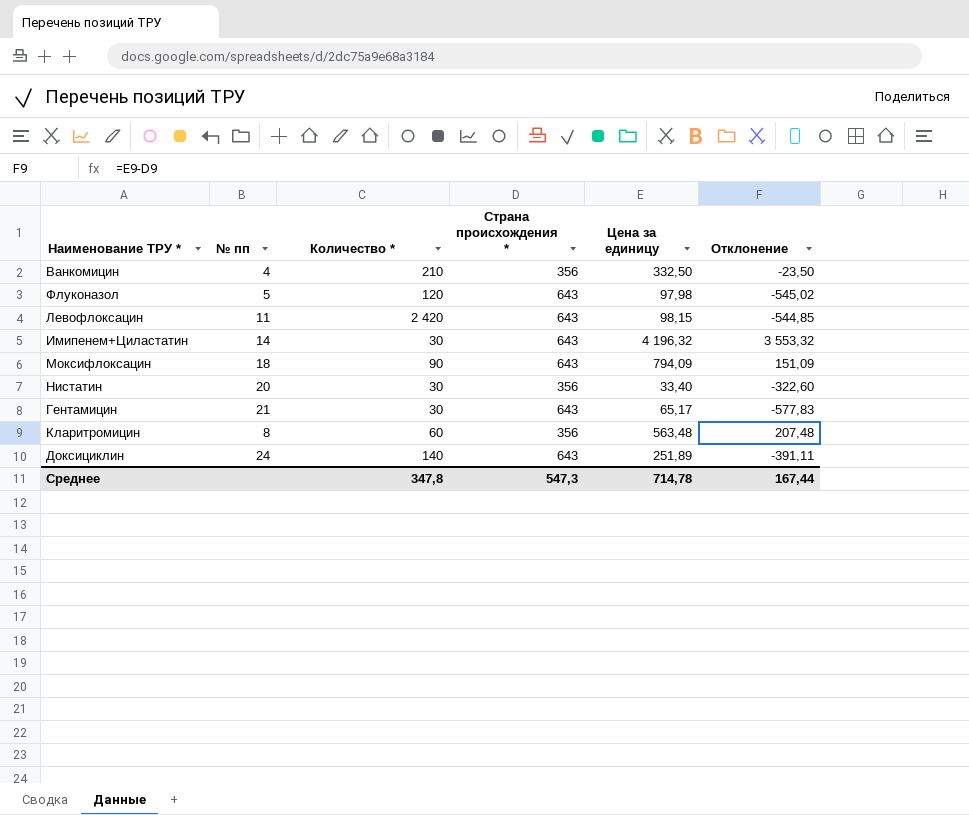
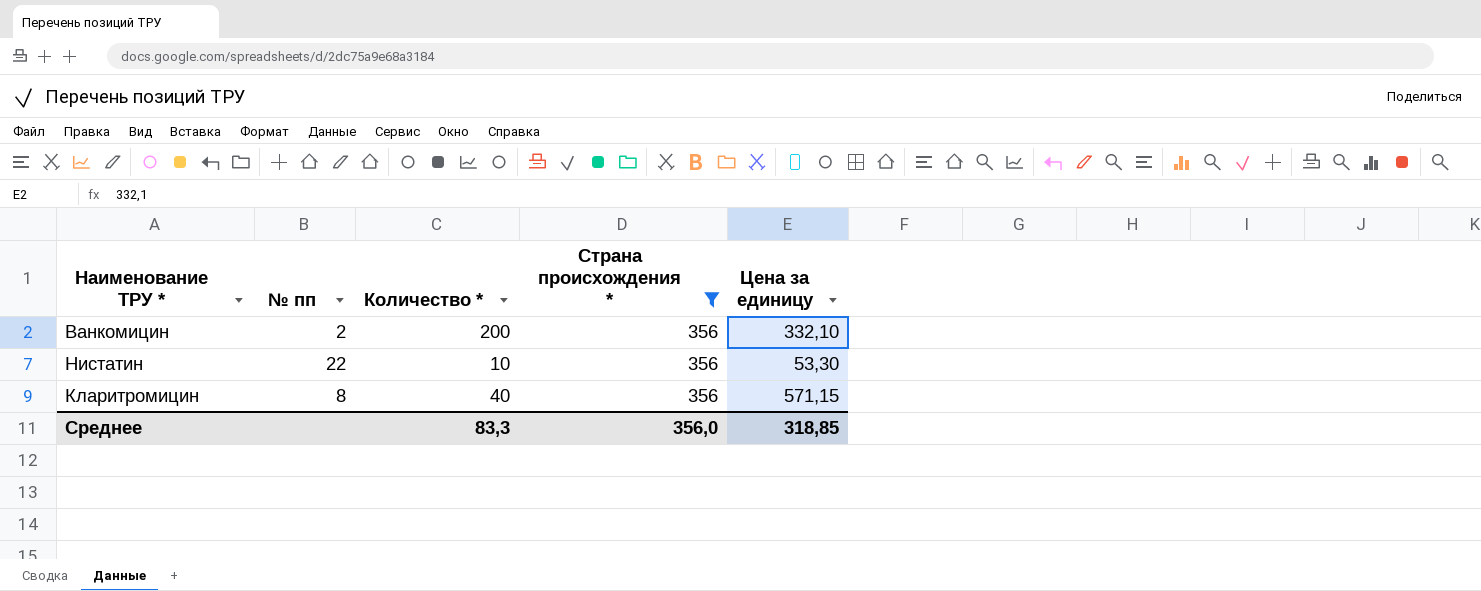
filter: none -> Страна происхождения * = 356
column Отклонение | formula: [Цена за единицу] - [Страна происхождения *] -> none
Ванкомицин | № пп: 4 -> 2
Ванкомицин | Количество *: 210 -> 200
Ванкомицин | Цена за единицу: 332,50 -> 332,10
Нистатин | № пп: 20 -> 22
Нистатин | Количество *: 30 -> 10
Нистатин | Цена за единицу: 33,40 -> 53,30
Кларитромицин | Количество *: 60 -> 40
Кларитромицин | Цена за единицу: 563,48 -> 571,15
Среднее | Количество *: 347,8 -> 83,3
Среднее | Страна происхождения *: 547,3 -> 356,0
Среднее | Цена за единицу: 714,78 -> 318,85

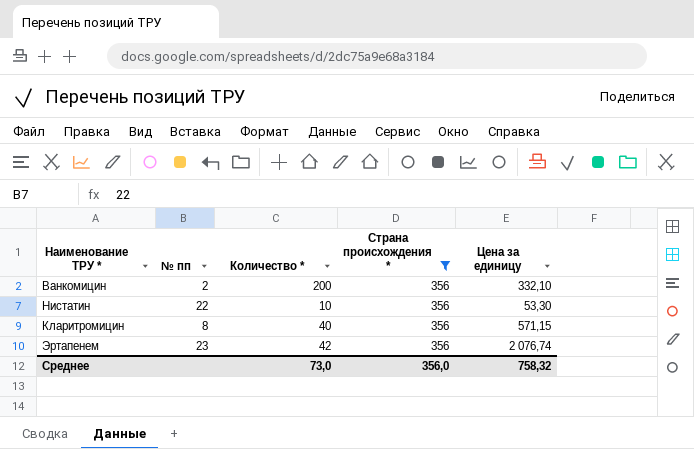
row Эртапенем: none -> 23 | 42 | 356 | 2 076,74
Среднее | Количество *: 83,3 -> 73,0
Среднее | Цена за единицу: 318,85 -> 758,32

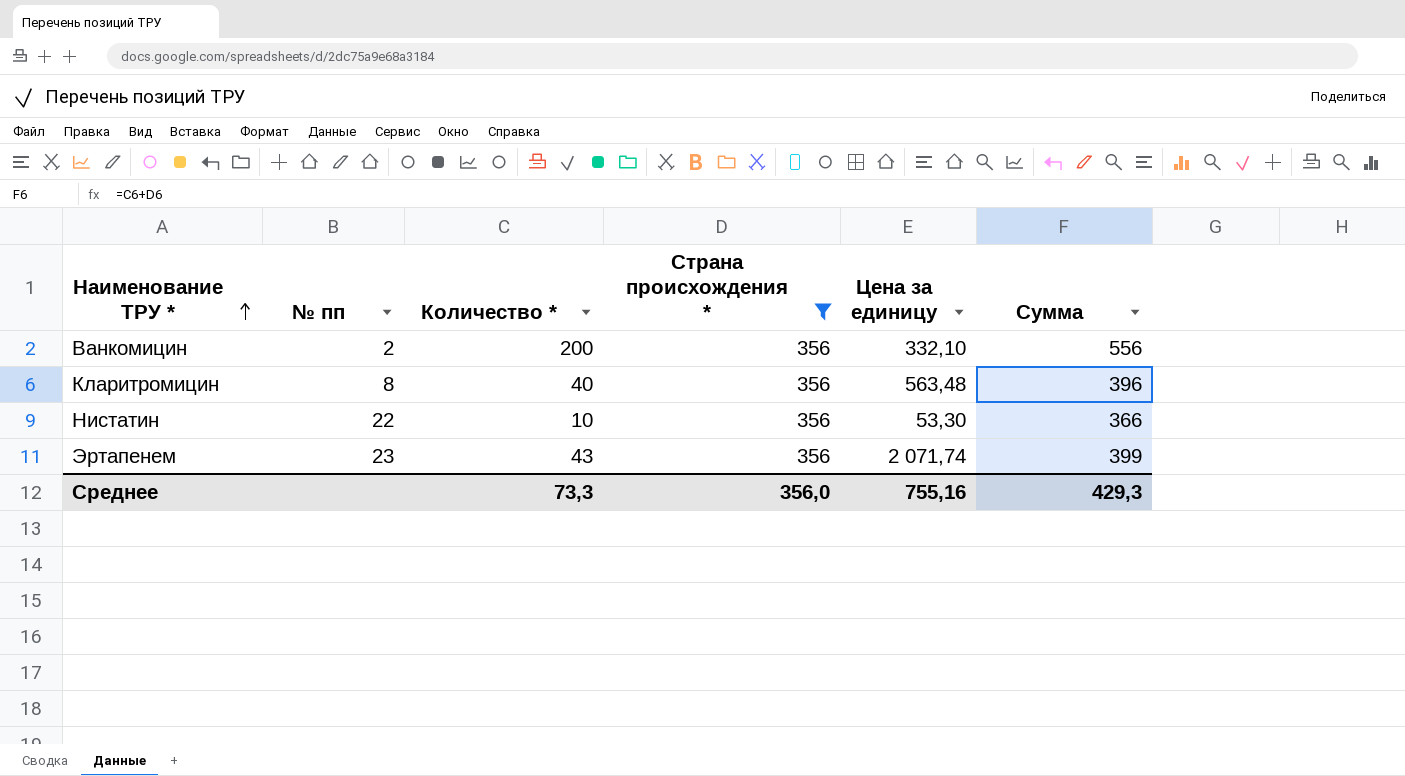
row order: none -> Наименование ТРУ * ascending
column Сумма | formula: none -> [Количество *] + [Страна происхождения *]
Кларитромицин | Цена за единицу: 571,15 -> 563,48
Эртапенем | Количество *: 42 -> 43
Эртапенем | Цена за единицу: 2 076,74 -> 2 071,74
Среднее | Количество *: 73,0 -> 73,3
Среднее | Цена за единицу: 758,32 -> 755,16

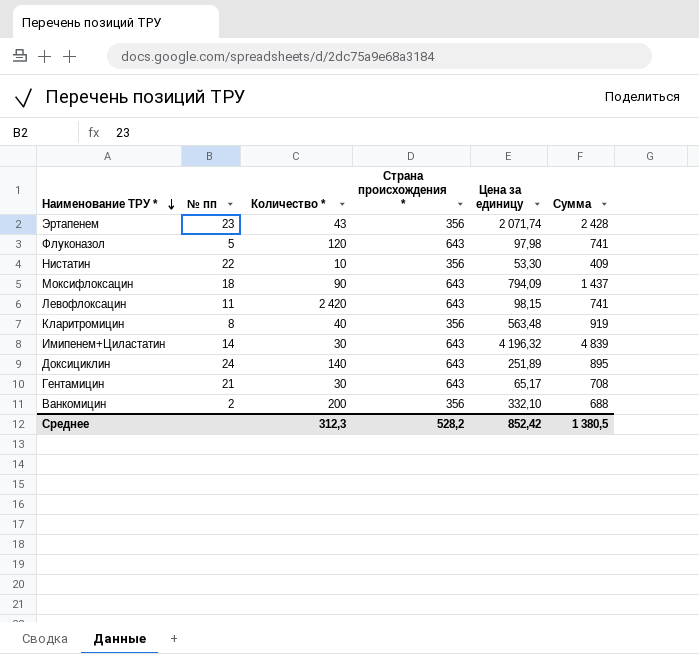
filter: Страна происхождения * = 356 -> none
row order: Наименование ТРУ * ascending -> Наименование ТРУ * descending
column Сумма | formula: [Количество *] + [Страна происхождения *] -> [Страна происхождения *] + [Цена за единицу]
Среднее | Количество *: 73,3 -> 312,3
Среднее | Страна происхождения *: 356,0 -> 528,2
Среднее | Цена за единицу: 755,16 -> 852,42
Среднее | Сумма: 429,3 -> 1 380,5

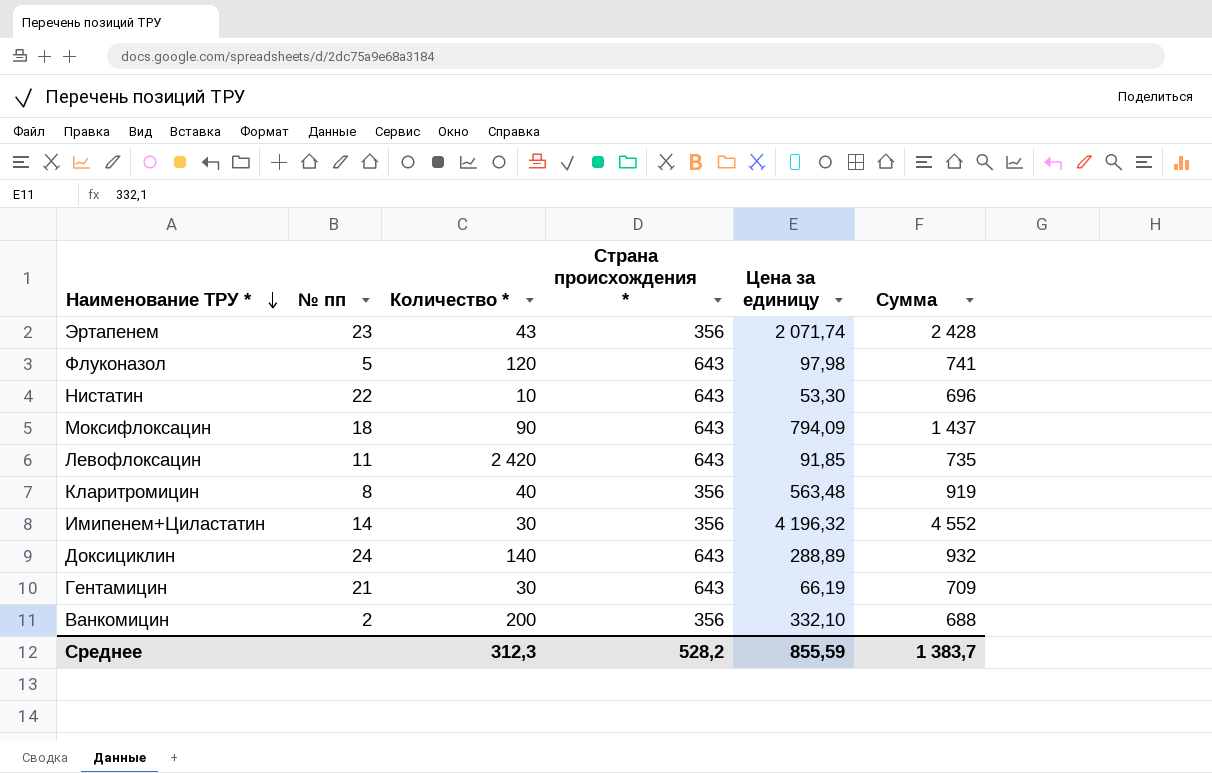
Нистатин | Страна происхождения *: 356 -> 643
Нистатин | Сумма: 409 -> 696
Левофлоксацин | Цена за единицу: 98,15 -> 91,85
Левофлоксацин | Сумма: 741 -> 735
Имипенем+Циластатин | Страна происхождения *: 643 -> 356
Имипенем+Циластатин | Сумма: 4 839 -> 4 552
Доксициклин | Цена за единицу: 251,89 -> 288,89
Доксициклин | Сумма: 895 -> 932
Гентамицин | Цена за единицу: 65,17 -> 66,19
Гентамицин | Сумма: 708 -> 709
Среднее | Цена за единицу: 852,42 -> 855,59
Среднее | Сумма: 1 380,5 -> 1 383,7

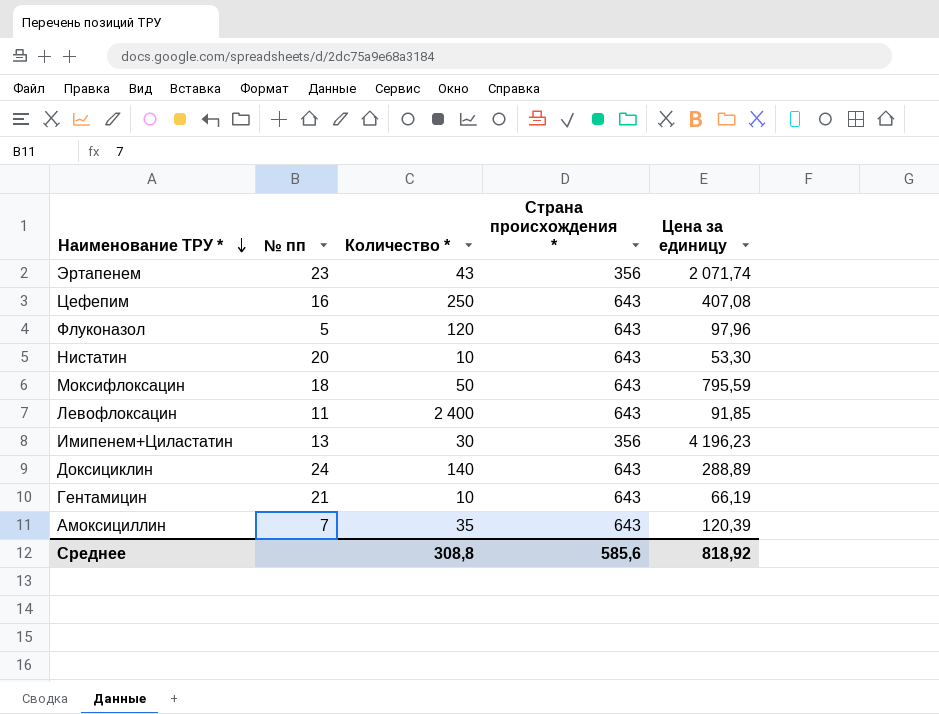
column Сумма | formula: [Страна происхождения *] + [Цена за единицу] -> none
row Кларитромицин: 8 | 40 | 356 | 563,48 | 919 -> none
row Ванкомицин: 2 | 200 | 356 | 332,10 | 688 -> none
row Цефепим: none -> 16 | 250 | 643 | 407,08
Флуконазол | Цена за единицу: 97,98 -> 97,96
Нистатин | № пп: 22 -> 20
Моксифлоксацин | Количество *: 90 -> 50
Моксифлоксацин | Цена за единицу: 794,09 -> 795,59
Левофлоксацин | Количество *: 2 420 -> 2 400
Имипенем+Циластатин | № пп: 14 -> 13
Имипенем+Циластатин | Цена за единицу: 4 196,32 -> 4 196,23
Гентамицин | Количество *: 30 -> 10
row Амоксициллин: none -> 7 | 35 | 643 | 120,39
Среднее | Количество *: 312,3 -> 308,8
Среднее | Страна происхождения *: 528,2 -> 585,6
Среднее | Цена за единицу: 855,59 -> 818,92

